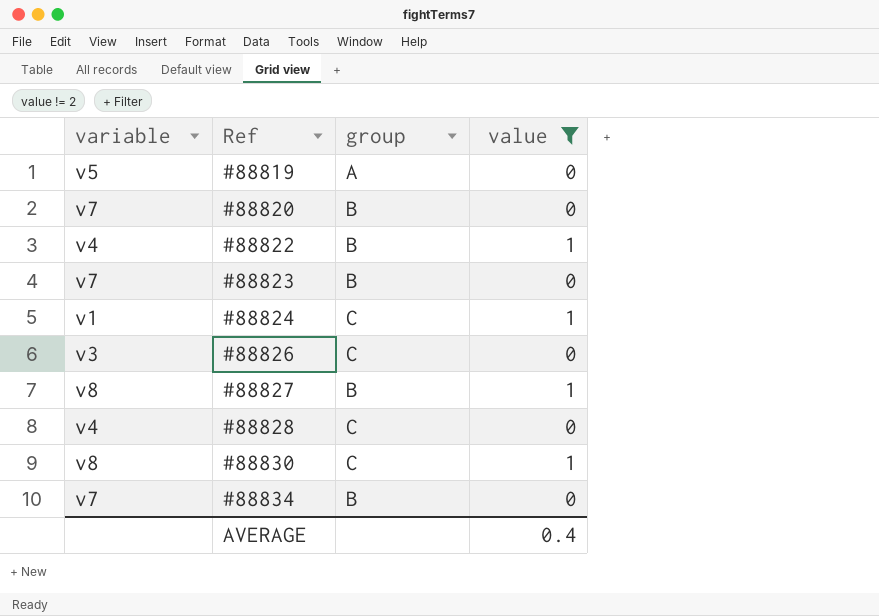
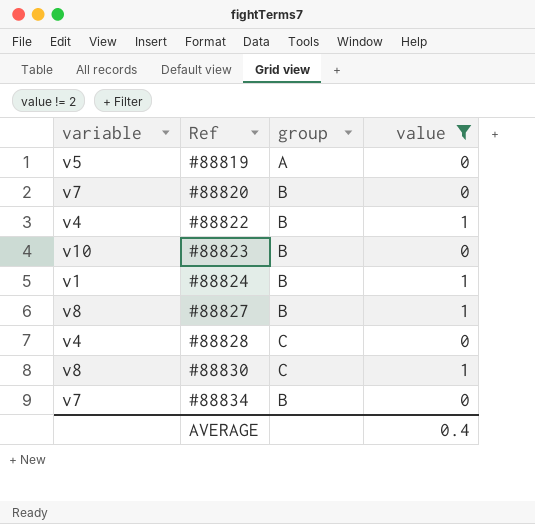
row #88826: v3 | C | 0 -> none
#88823 | variable: v7 -> v10
#88824 | group: C -> B

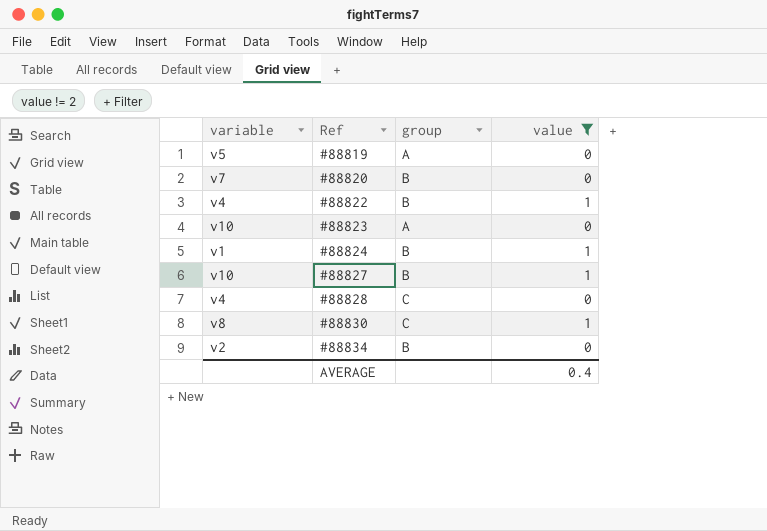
#88823 | group: B -> A
#88827 | variable: v8 -> v10
#88834 | variable: v7 -> v2

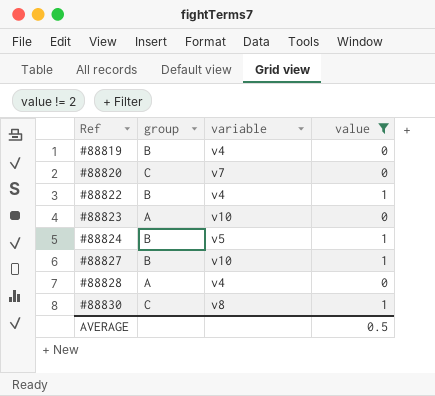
column variable | position: 1 -> 3
row #88834: v2 | B | 0 -> none
#88819 | group: A -> B
#88819 | variable: v5 -> v4
#88820 | group: B -> C
#88824 | variable: v1 -> v5
#88828 | group: C -> A
AVERAGE | value: 0.4 -> 0.5

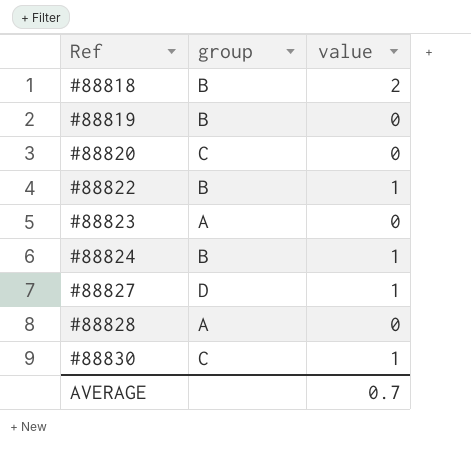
filter: value != 2 -> none
column variable | position: 3 -> none
#88827 | group: B -> D
AVERAGE | value: 0.5 -> 0.7

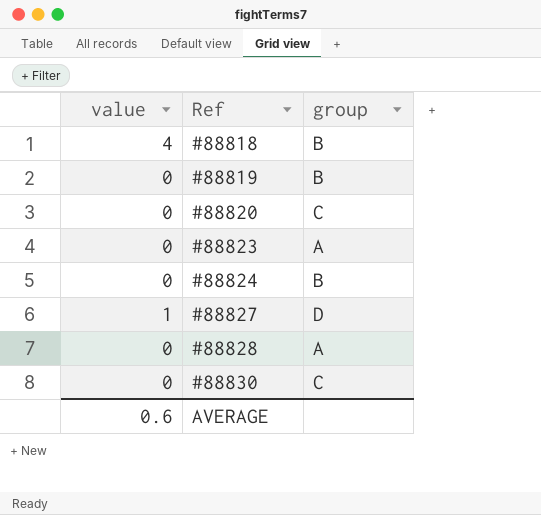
column value | position: 3 -> 1
row #88822: B | 1 -> none
#88818 | value: 2 -> 4
#88824 | value: 1 -> 0
#88830 | value: 1 -> 0
AVERAGE | value: 0.7 -> 0.6

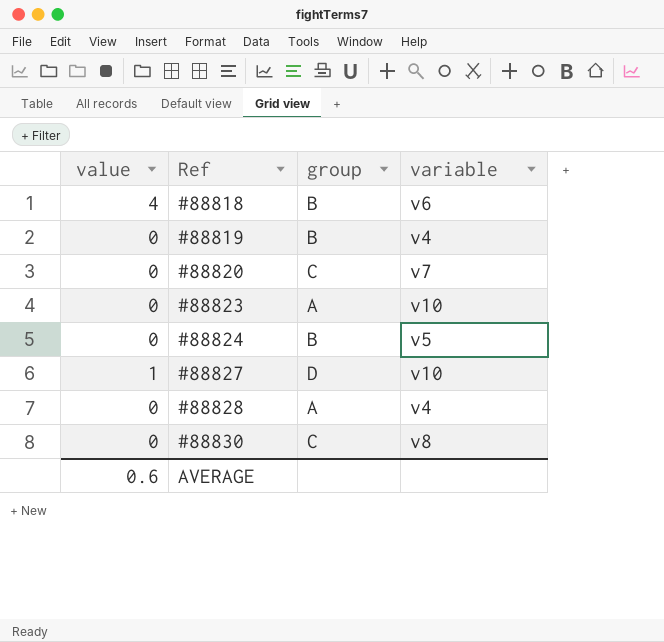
column variable | position: none -> 4

